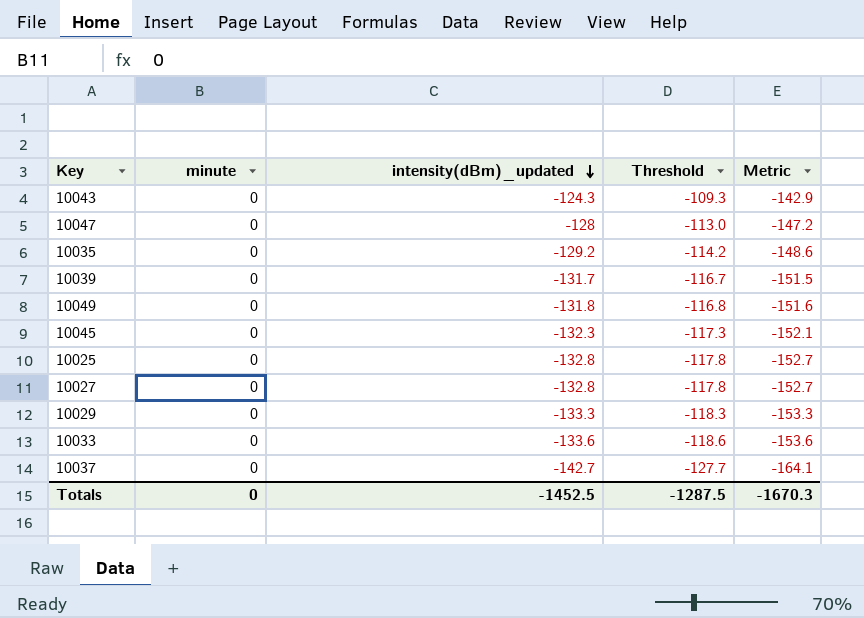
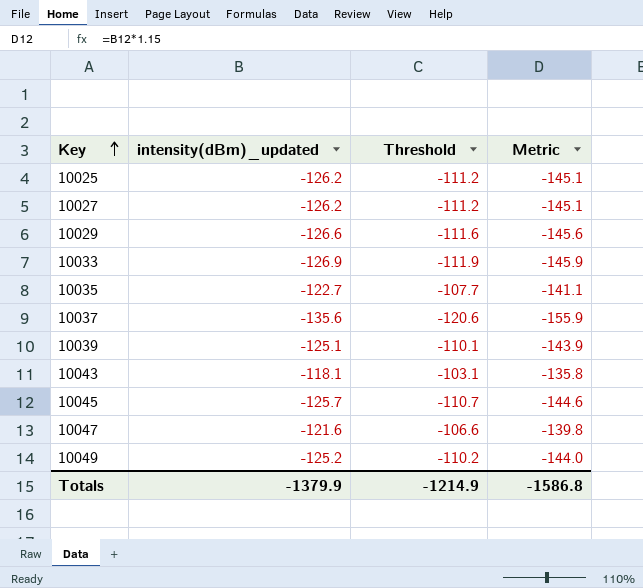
row order: intensity(dBm)_updated descending -> Key ascending
column minute | position: 2 -> none
10025 | intensity(dBm)_updated: -132.8 -> -126.2
10025 | Threshold: -117.8 -> -111.2
10025 | Metric: -152.7 -> -145.1
10027 | intensity(dBm)_updated: -132.8 -> -126.2
10027 | Threshold: -117.8 -> -111.2
10027 | Metric: -152.7 -> -145.1
10029 | intensity(dBm)_updated: -133.3 -> -126.6
10029 | Threshold: -118.3 -> -111.6
10029 | Metric: -153.3 -> -145.6
10033 | intensity(dBm)_updated: -133.6 -> -126.9
10033 | Threshold: -118.6 -> -111.9
10033 | Metric: -153.6 -> -145.9
10035 | intensity(dBm)_updated: -129.2 -> -122.7
10035 | Threshold: -114.2 -> -107.7
10035 | Metric: -148.6 -> -141.1
10037 | intensity(dBm)_updated: -142.7 -> -135.6
10037 | Threshold: -127.7 -> -120.6
10037 | Metric: -164.1 -> -155.9
10039 | intensity(dBm)_updated: -131.7 -> -125.1
10039 | Threshold: -116.7 -> -110.1
10039 | Metric: -151.5 -> -143.9
10043 | intensity(dBm)_updated: -124.3 -> -118.1
10043 | Threshold: -109.3 -> -103.1
10043 | Metric: -142.9 -> -135.8
10045 | intensity(dBm)_updated: -132.3 -> -125.7
10045 | Threshold: -117.3 -> -110.7
10045 | Metric: -152.1 -> -144.6
10047 | intensity(dBm)_updated: -128 -> -121.6
10047 | Threshold: -113.0 -> -106.6
10047 | Metric: -147.2 -> -139.8
10049 | intensity(dBm)_updated: -131.8 -> -125.2
10049 | Threshold: -116.8 -> -110.2
10049 | Metric: -151.6 -> -144.0
Totals | intensity(dBm)_updated: -1452.5 -> -1379.9
Totals | Threshold: -1287.5 -> -1214.9
Totals | Metric: -1670.3 -> -1586.8

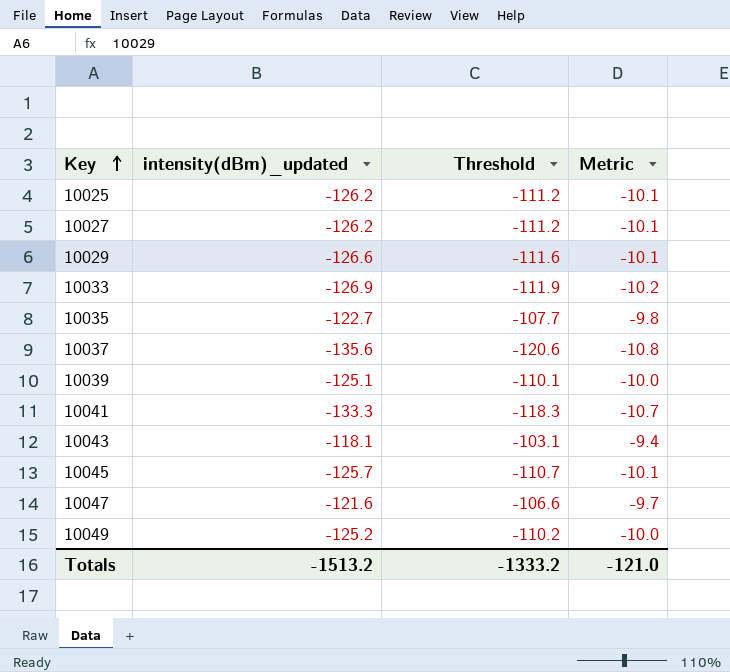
column Metric | formula: [intensity(dBm)_updated] * 1.15 -> [intensity(dBm)_updated] * 0.08
row 10041: none -> -133.3 | -118.3 | -10.7
Totals | intensity(dBm)_updated: -1379.9 -> -1513.2
Totals | Threshold: -1214.9 -> -1333.2
Totals | Metric: -1586.8 -> -121.0

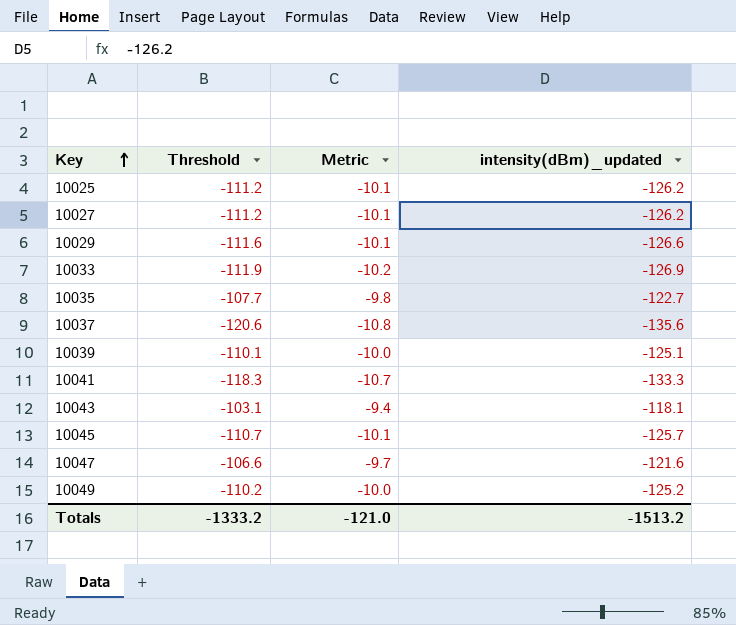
column intensity(dBm)_updated | position: 2 -> 4

